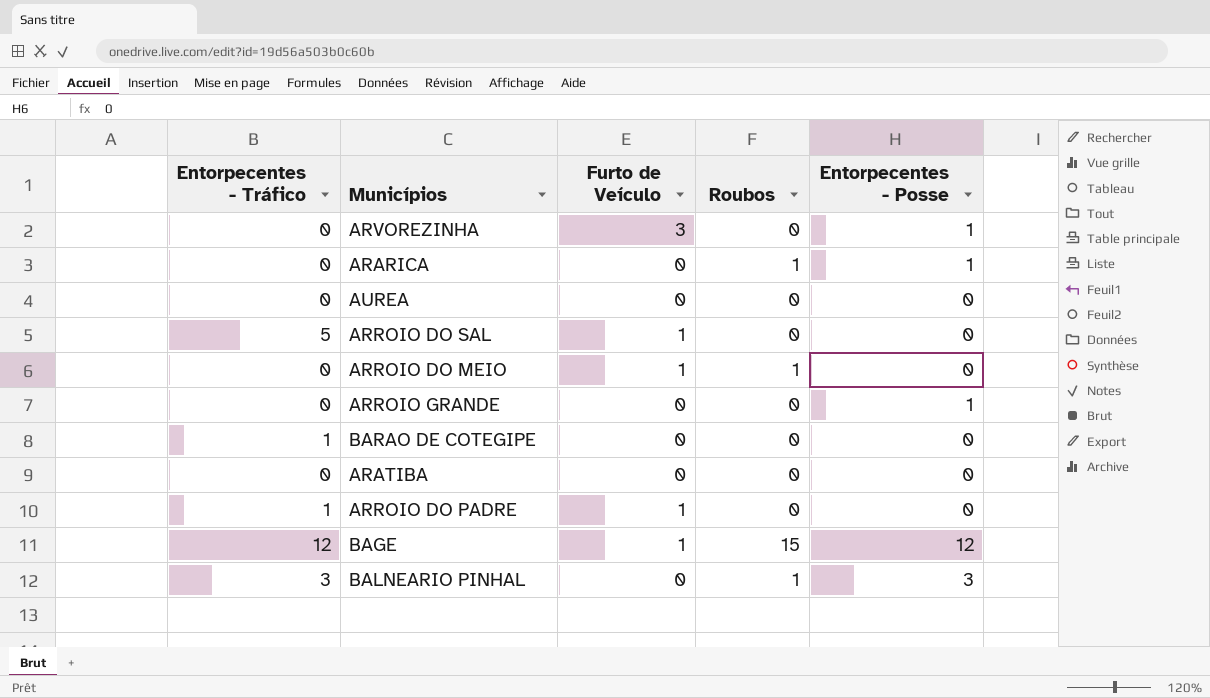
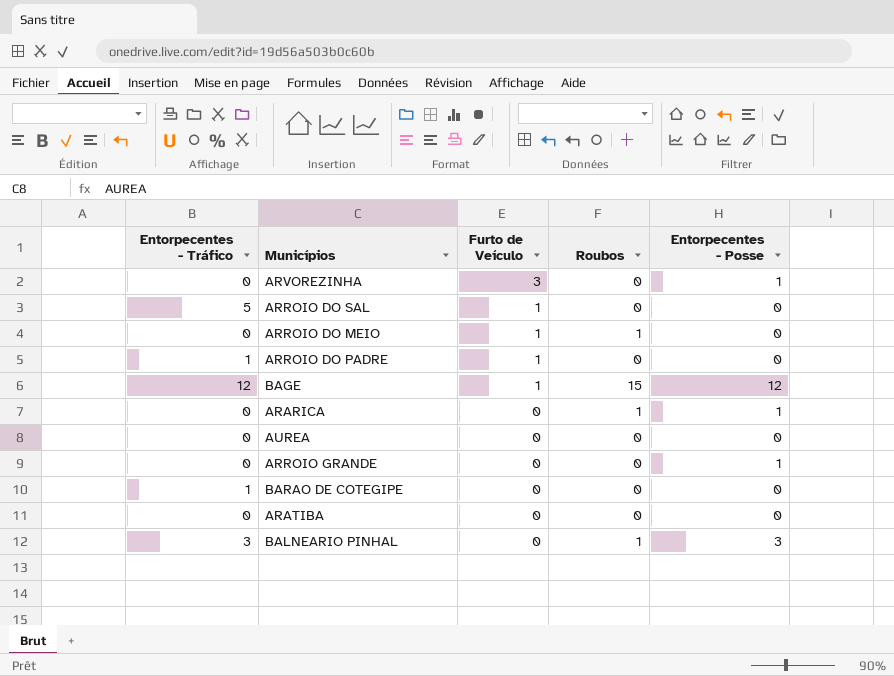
row order: none -> Furto de Veículo descending

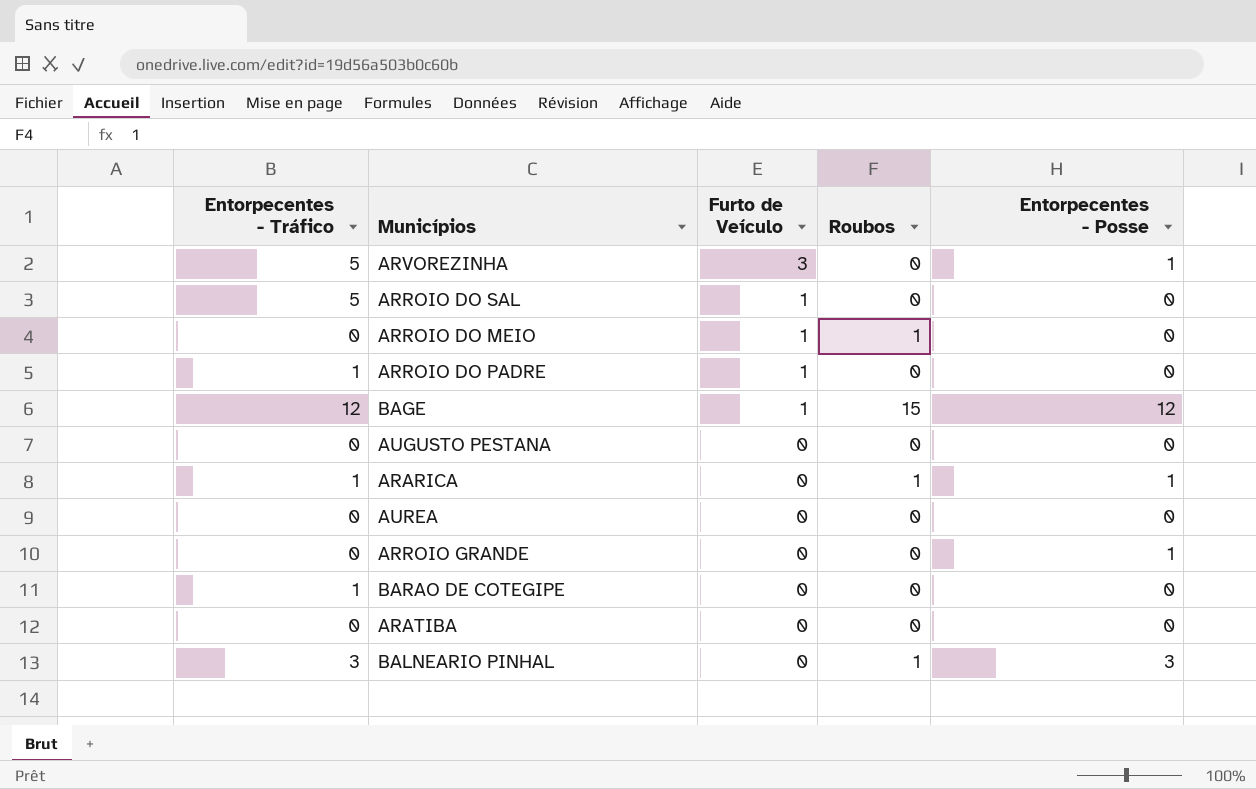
ARVOREZINHA | Entorpecentes - Tráfico: 0 -> 5
row AUGUSTO PESTANA: none -> 0 | 0 | 0 | 0
ARARICA | Entorpecentes - Tráfico: 0 -> 1

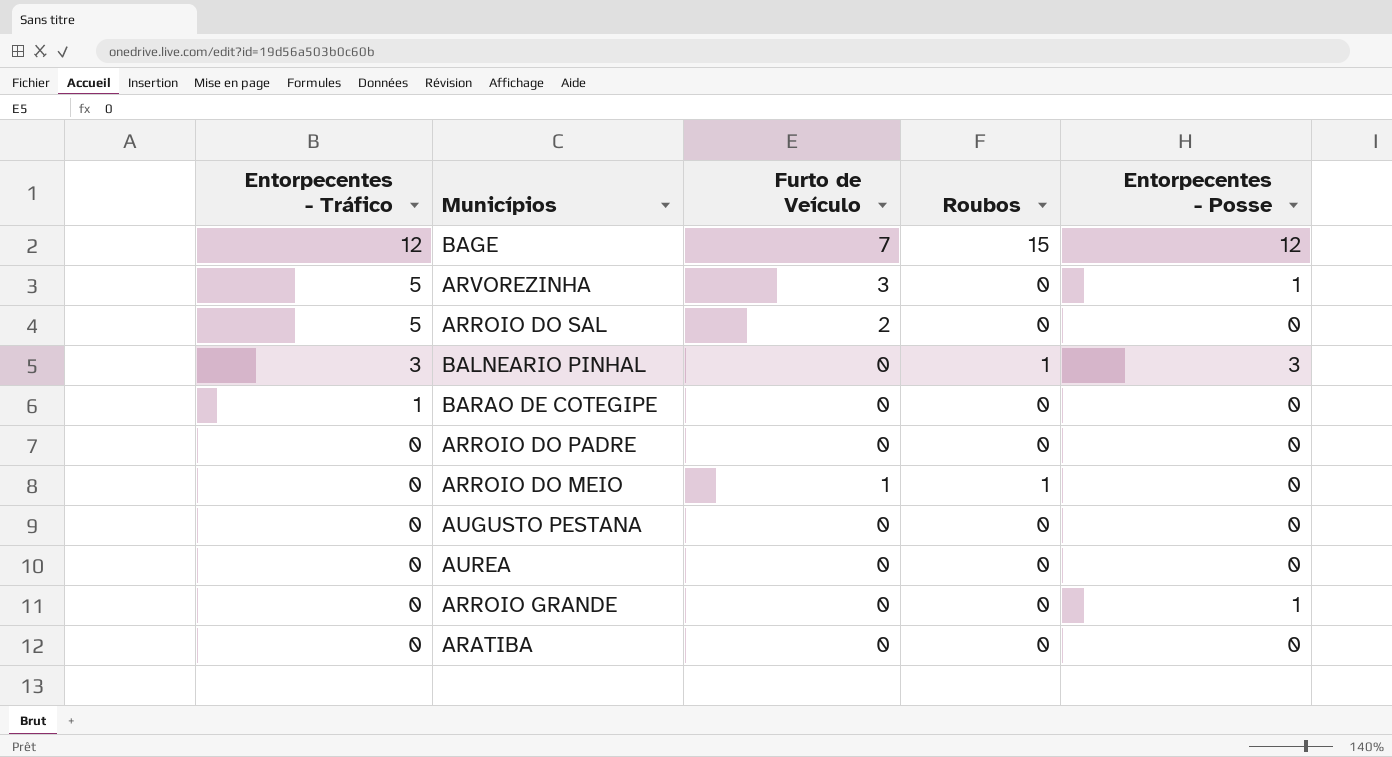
row order: Furto de Veículo descending -> Entorpecentes - Tráfico descending
row ARARICA: 1 | 0 | 1 | 1 -> none
BAGE | Furto de Veículo: 1 -> 7
ARROIO DO SAL | Furto de Veículo: 1 -> 2
ARROIO DO PADRE | Entorpecentes - Tráfico: 1 -> 0
ARROIO DO PADRE | Furto de Veículo: 1 -> 0

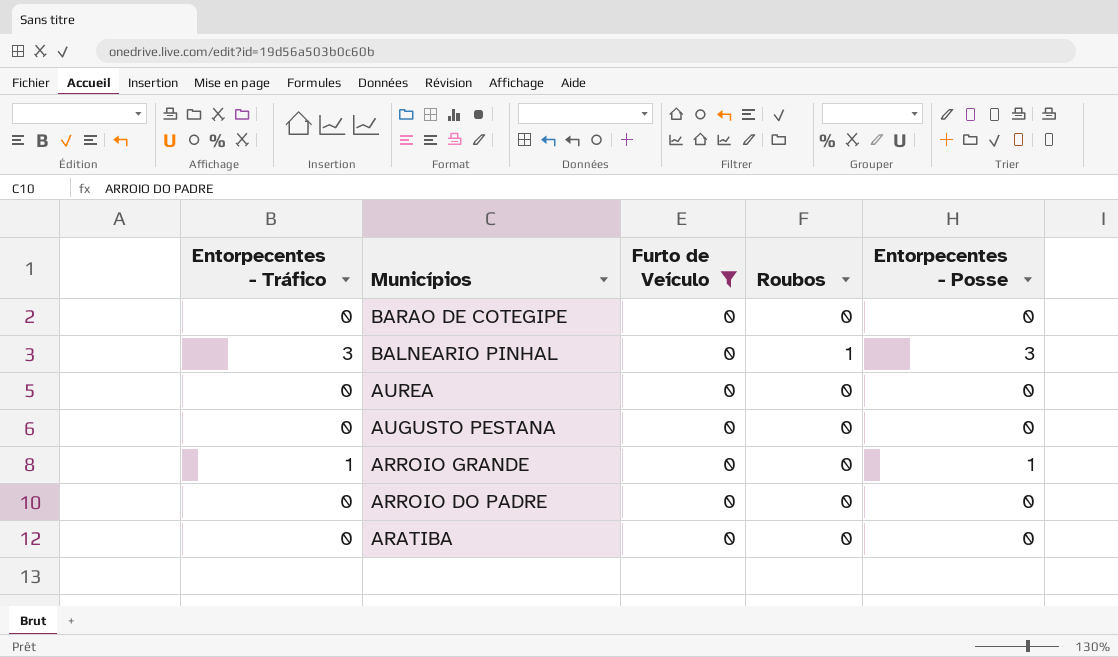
filter: none -> Furto de Veículo = 0
row order: Entorpecentes - Tráfico descending -> Municípios descending
BARAO DE COTEGIPE | Entorpecentes - Tráfico: 1 -> 0
ARROIO GRANDE | Entorpecentes - Tráfico: 0 -> 1

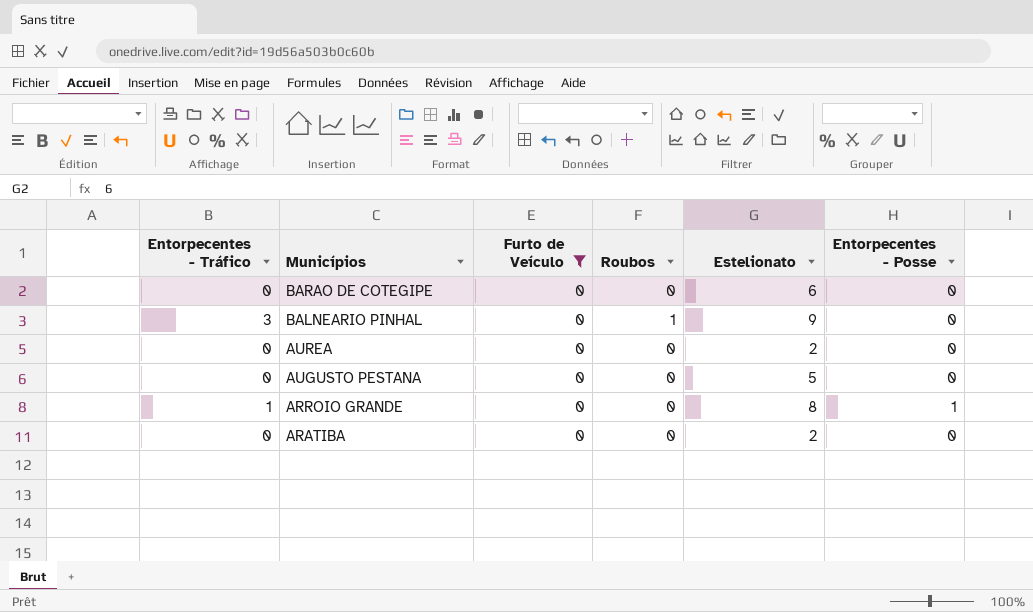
column Estelionato | position: none -> 5
row ARROIO DO PADRE: 0 | 0 | 0 | 0 -> none
BALNEARIO PINHAL | Entorpecentes - Posse: 3 -> 0

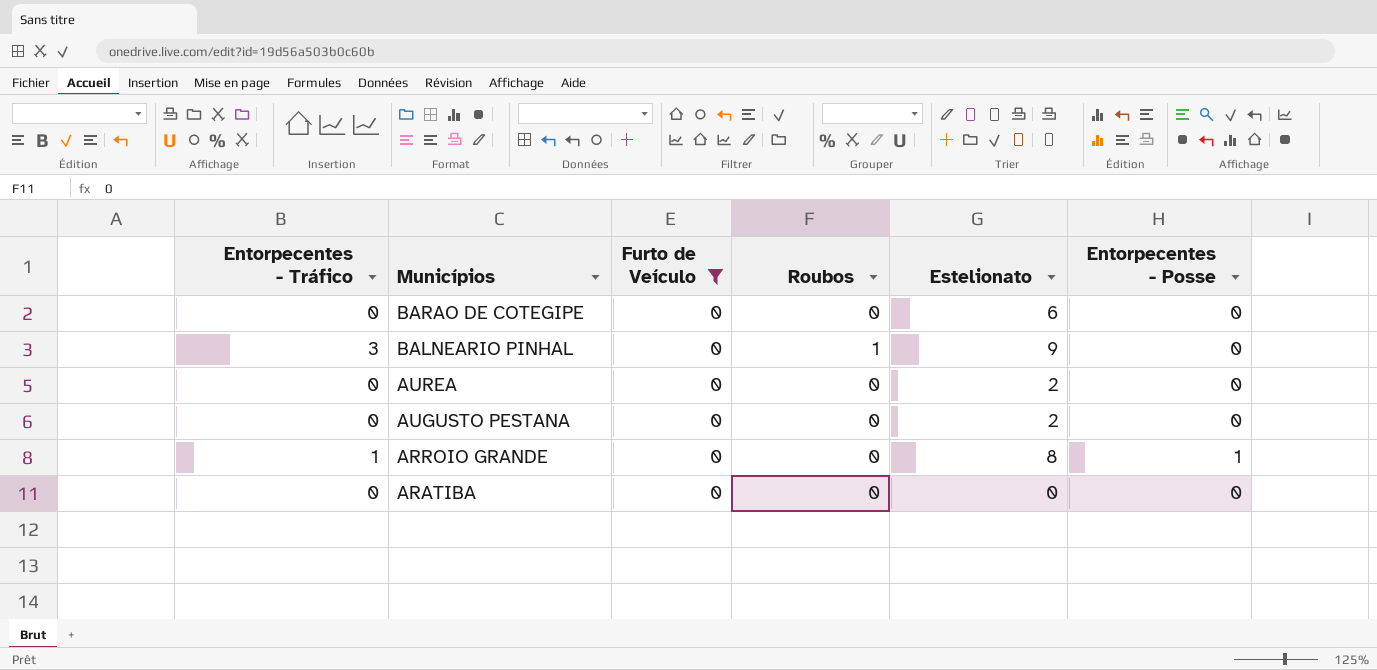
AUGUSTO PESTANA | Estelionato: 5 -> 2
ARATIBA | Estelionato: 2 -> 0

